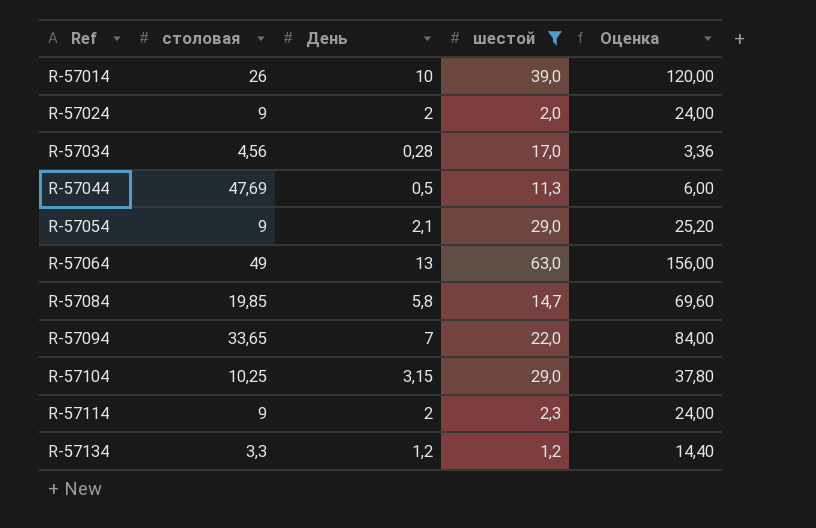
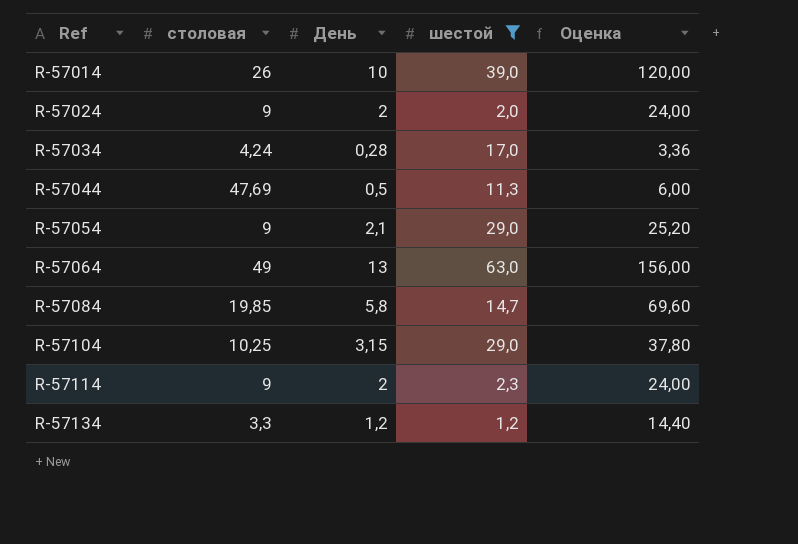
row R-57094: 33,65 | 7 | 22,0 | 84,00 -> none
R-57034 | столовая: 4,56 -> 4,24

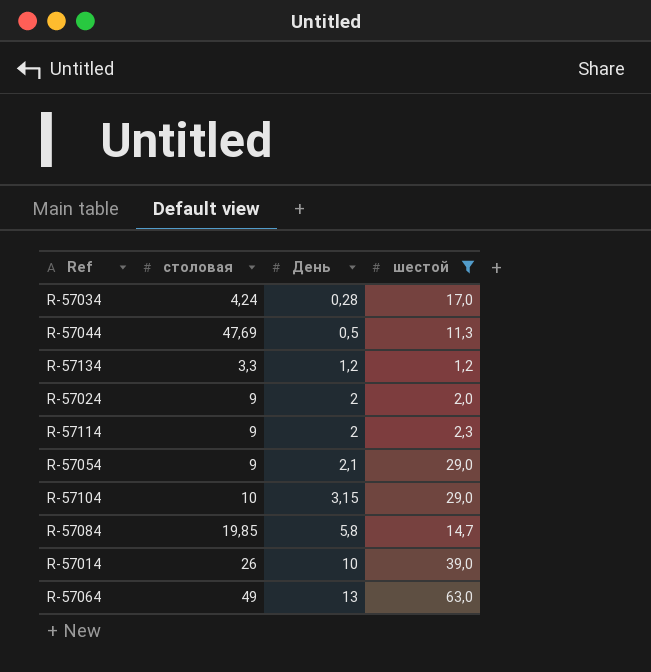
row order: Ref ascending -> День ascending
column Оценка | formula: [День] * 12 -> none
R-57104 | столовая: 10,25 -> 10

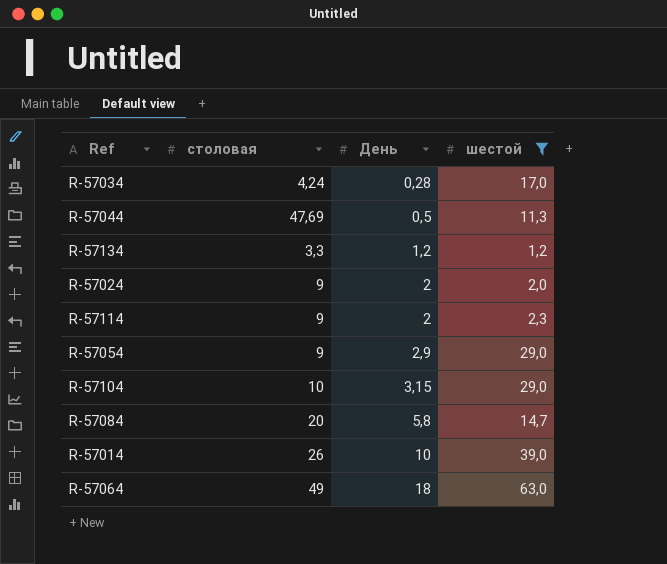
R-57054 | День: 2,1 -> 2,9
R-57084 | столовая: 19,85 -> 20
R-57064 | День: 13 -> 18

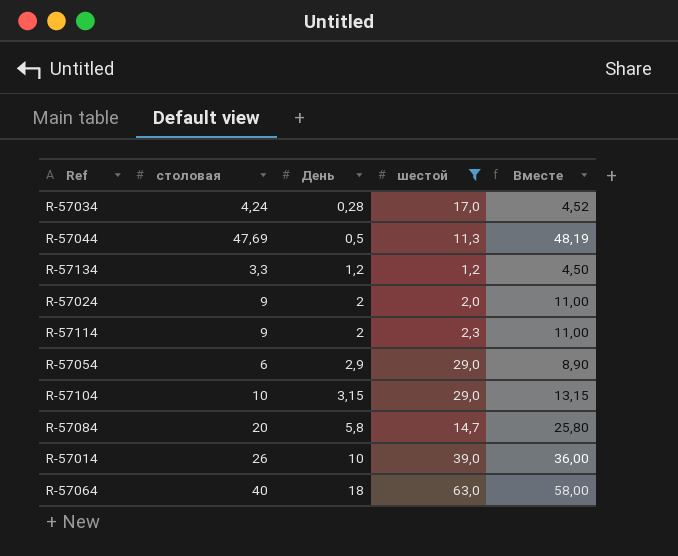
column Вместе | formula: none -> [столовая] + [День]
R-57054 | столовая: 9 -> 6
R-57064 | столовая: 49 -> 40

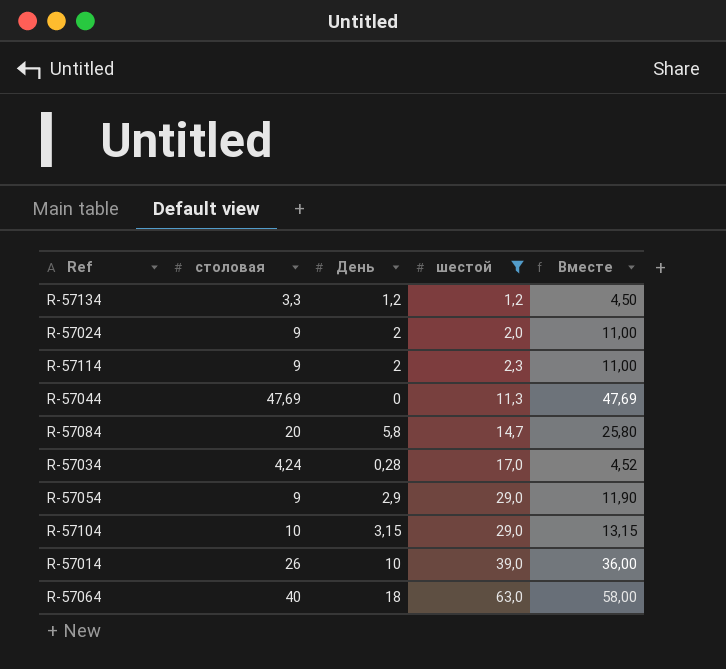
row order: День ascending -> шестой ascending
R-57044 | День: 0,5 -> 0
R-57044 | Вместе: 48,19 -> 47,69
R-57054 | столовая: 6 -> 9
R-57054 | Вместе: 8,90 -> 11,90

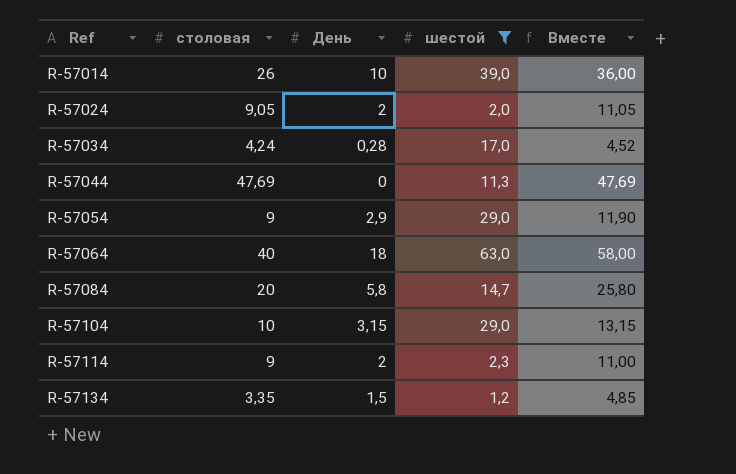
row order: шестой ascending -> Ref ascending
R-57024 | столовая: 9 -> 9,05
R-57024 | Вместе: 11,00 -> 11,05
R-57134 | столовая: 3,3 -> 3,35
R-57134 | День: 1,2 -> 1,5
R-57134 | Вместе: 4,50 -> 4,85

